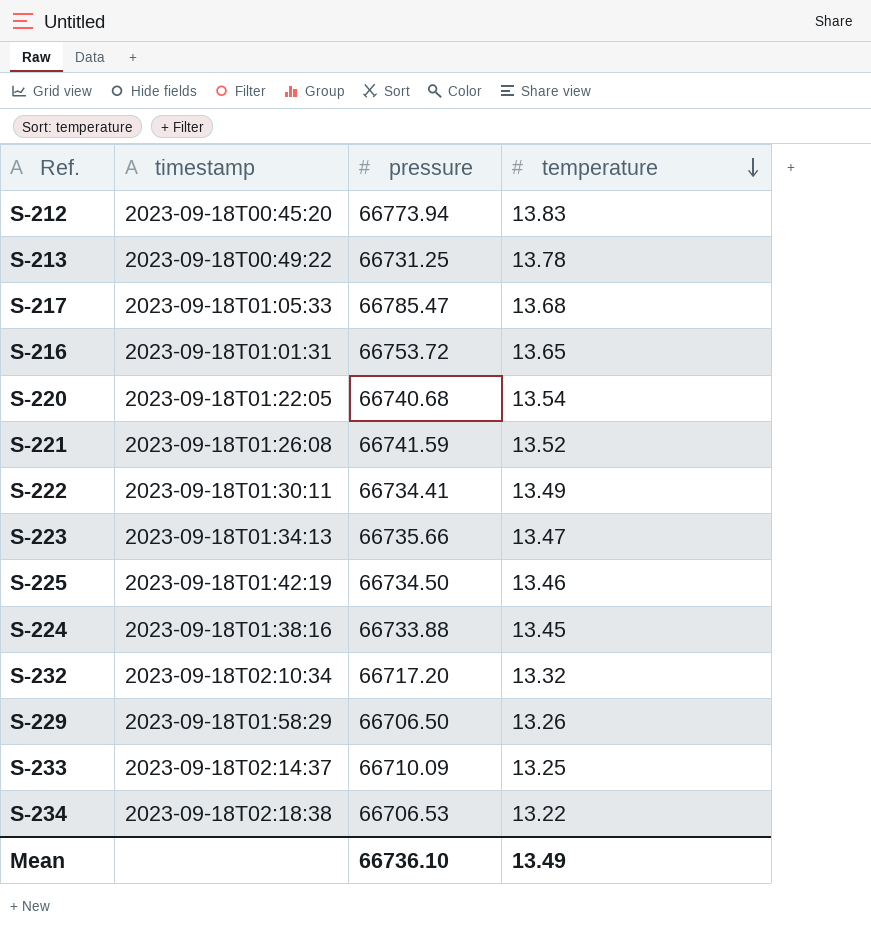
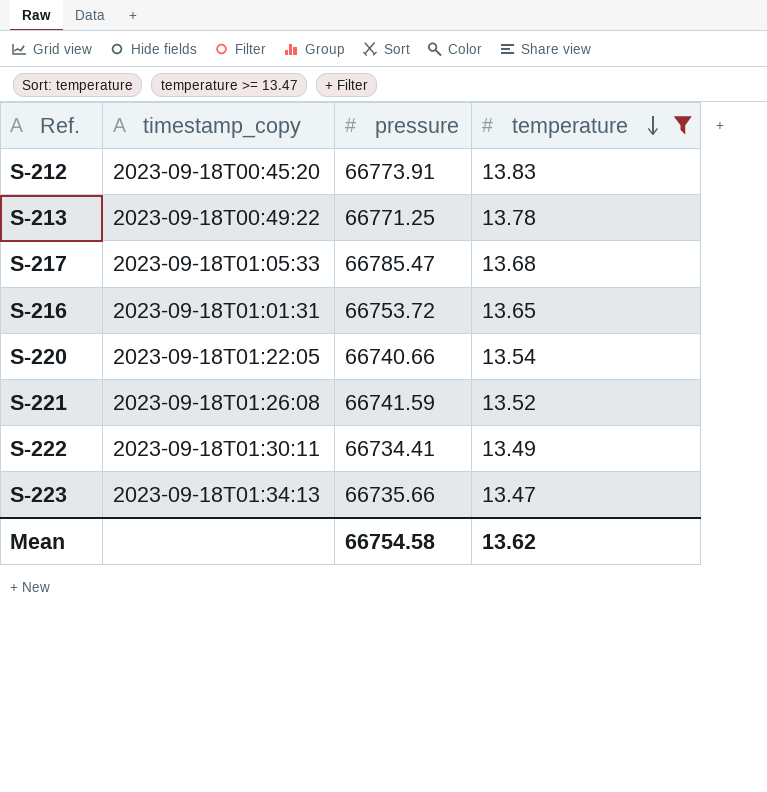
filter: none -> temperature >= 13.47
column name: timestamp -> timestamp_copy
S-212 | pressure: 66773.94 -> 66773.91
S-213 | pressure: 66731.25 -> 66771.25
S-220 | pressure: 66740.68 -> 66740.66
Mean | pressure: 66736.10 -> 66754.58
Mean | temperature: 13.49 -> 13.62

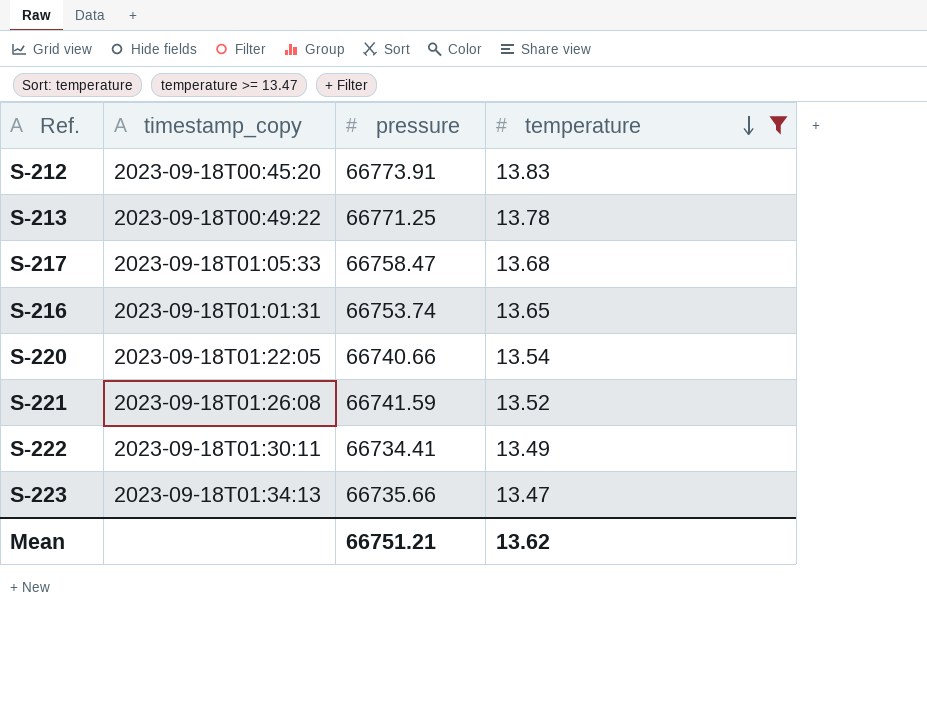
S-217 | pressure: 66785.47 -> 66758.47
S-216 | pressure: 66753.72 -> 66753.74
Mean | pressure: 66754.58 -> 66751.21

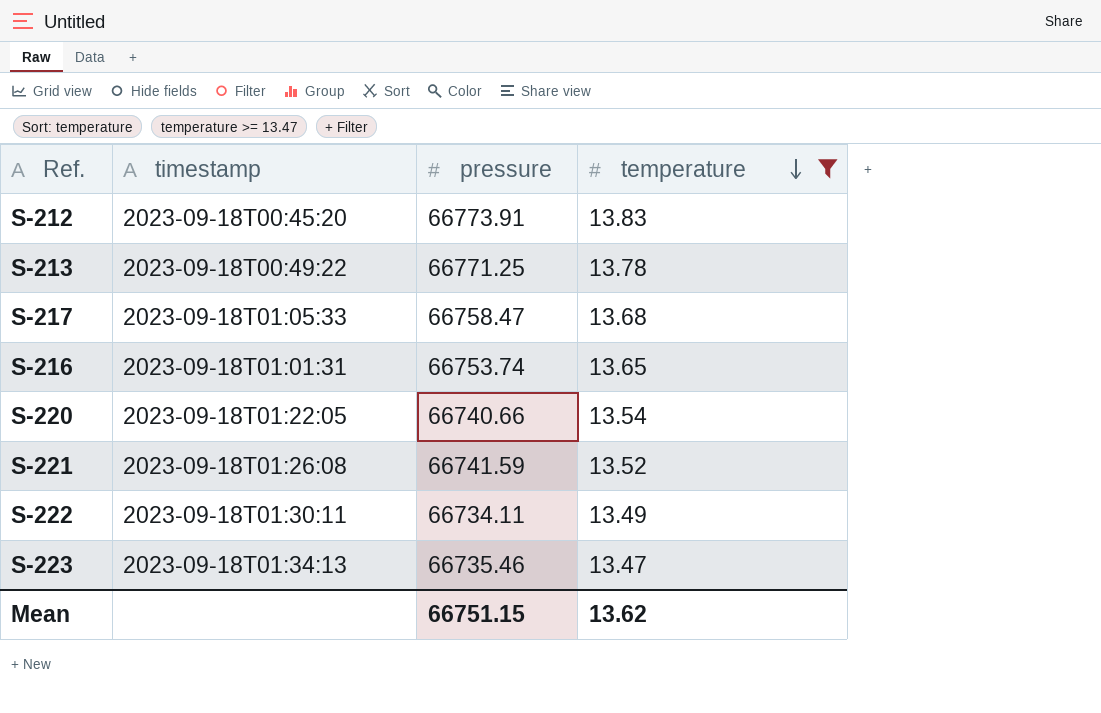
column name: timestamp_copy -> timestamp
S-222 | pressure: 66734.41 -> 66734.11
S-223 | pressure: 66735.66 -> 66735.46
Mean | pressure: 66751.21 -> 66751.15

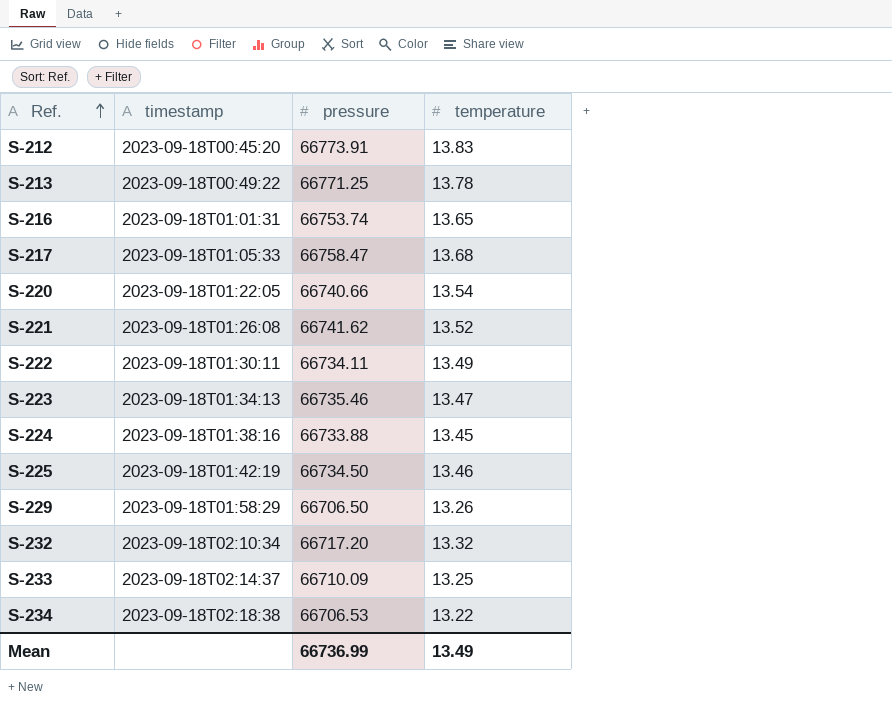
filter: temperature >= 13.47 -> none
row order: temperature descending -> Ref. ascending
S-221 | pressure: 66741.59 -> 66741.62
Mean | pressure: 66751.15 -> 66736.99
Mean | temperature: 13.62 -> 13.49

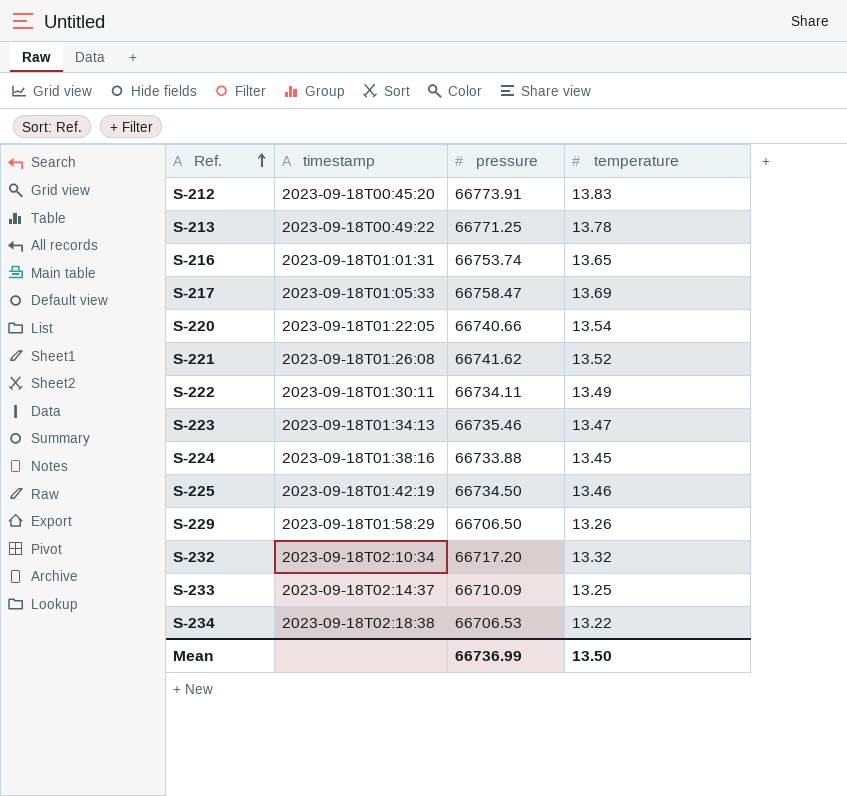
S-217 | temperature: 13.68 -> 13.69
Mean | temperature: 13.49 -> 13.50

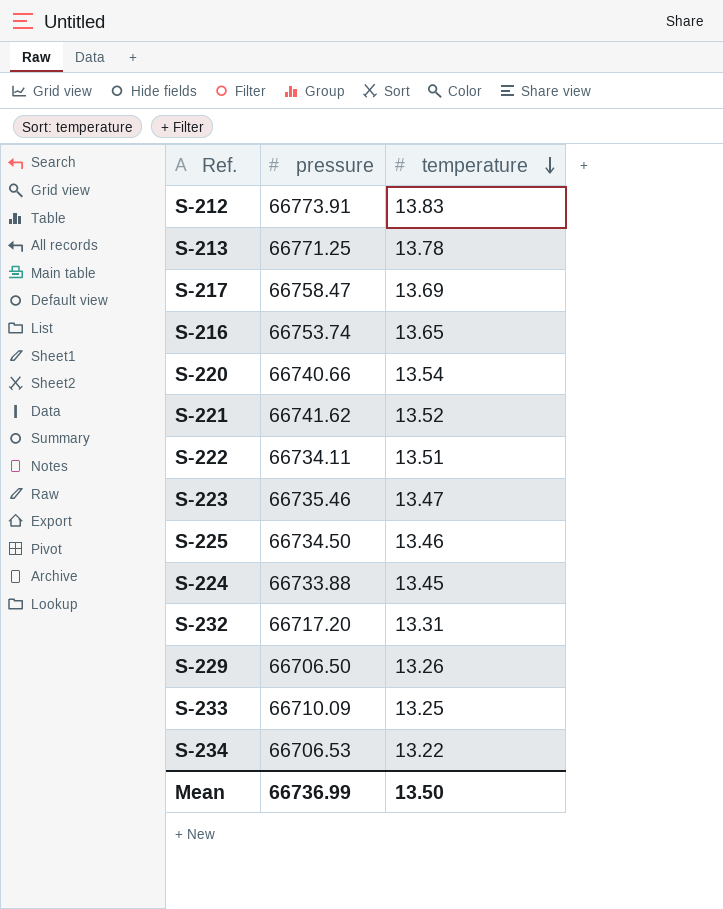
row order: Ref. ascending -> temperature descending
column timestamp | position: 2 -> none
S-222 | temperature: 13.49 -> 13.51
S-232 | temperature: 13.32 -> 13.31

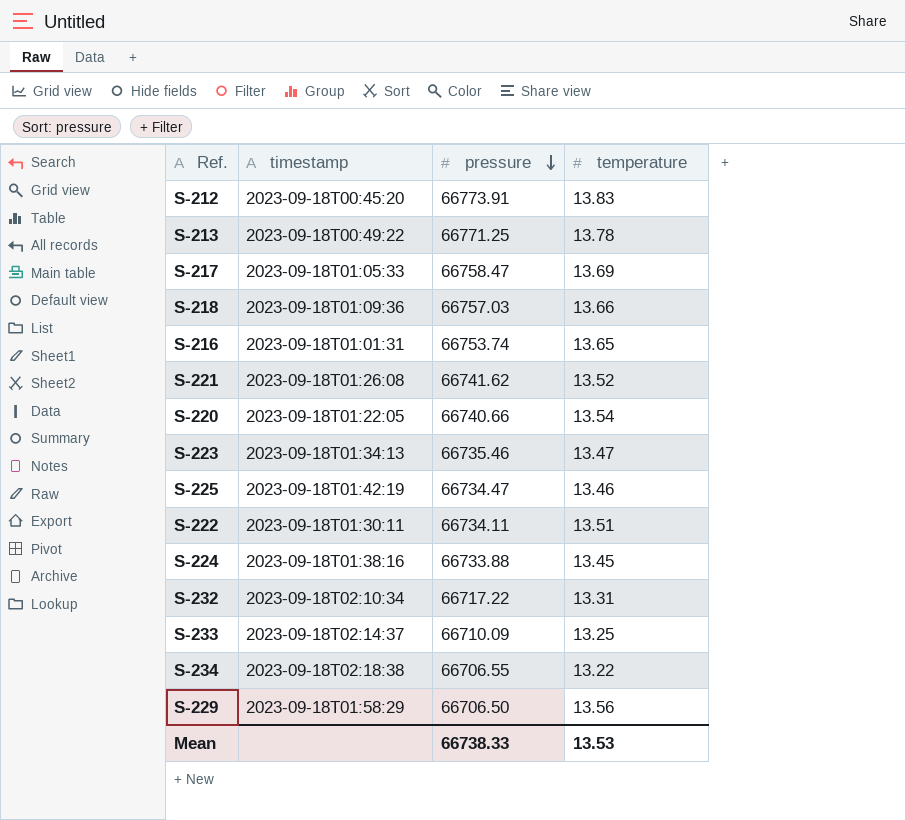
row order: temperature descending -> pressure descending
column timestamp | position: none -> 2
row S-218: none -> 2023-09-18T01:09:36 | 66757.03 | 13.66
S-225 | pressure: 66734.50 -> 66734.47
S-232 | pressure: 66717.20 -> 66717.22
S-234 | pressure: 66706.53 -> 66706.55
S-229 | temperature: 13.26 -> 13.56
Mean | pressure: 66736.99 -> 66738.33
Mean | temperature: 13.50 -> 13.53

